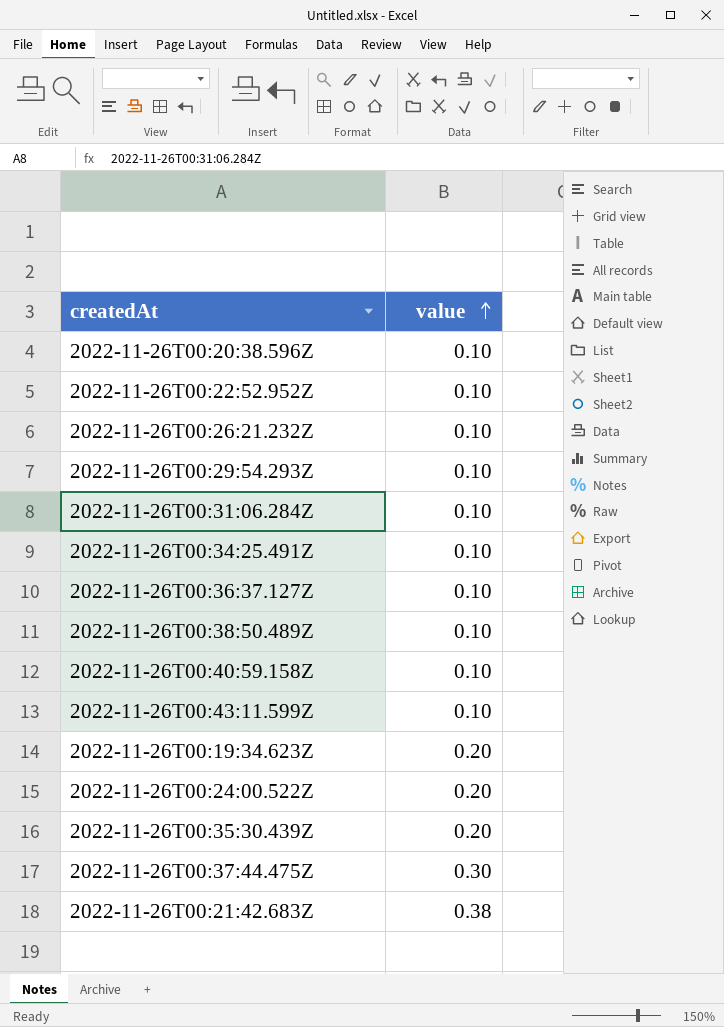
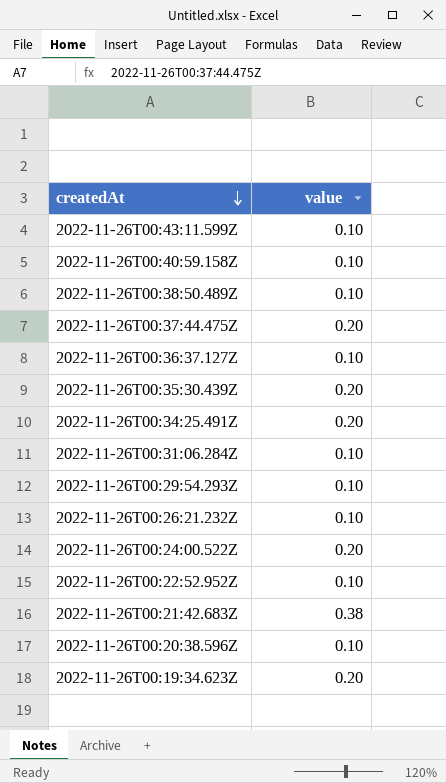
row order: value ascending -> createdAt descending
2022-11-26T00:37:44.475Z | value: 0.30 -> 0.20
2022-11-26T00:34:25.491Z | value: 0.10 -> 0.20

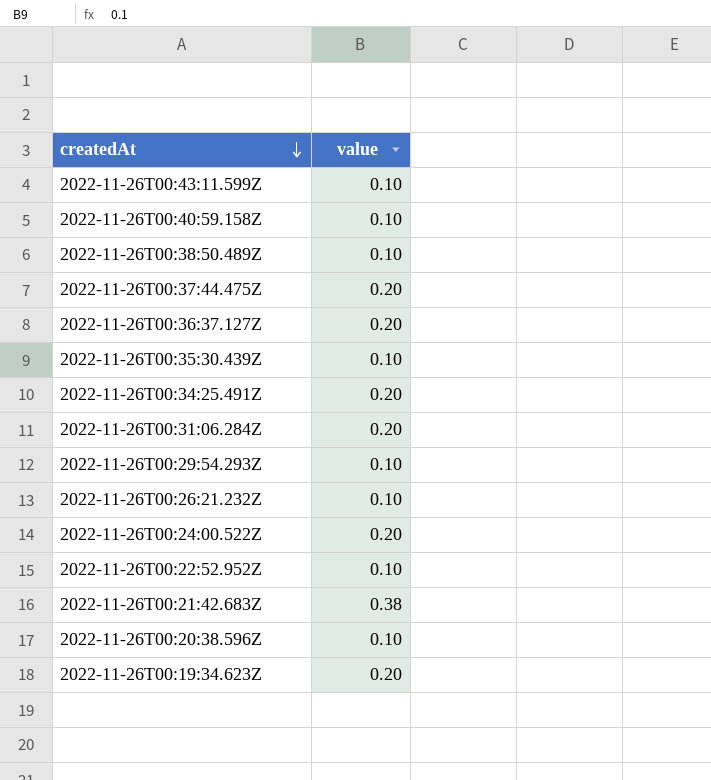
2022-11-26T00:36:37.127Z | value: 0.10 -> 0.20
2022-11-26T00:35:30.439Z | value: 0.20 -> 0.10
2022-11-26T00:31:06.284Z | value: 0.10 -> 0.20

